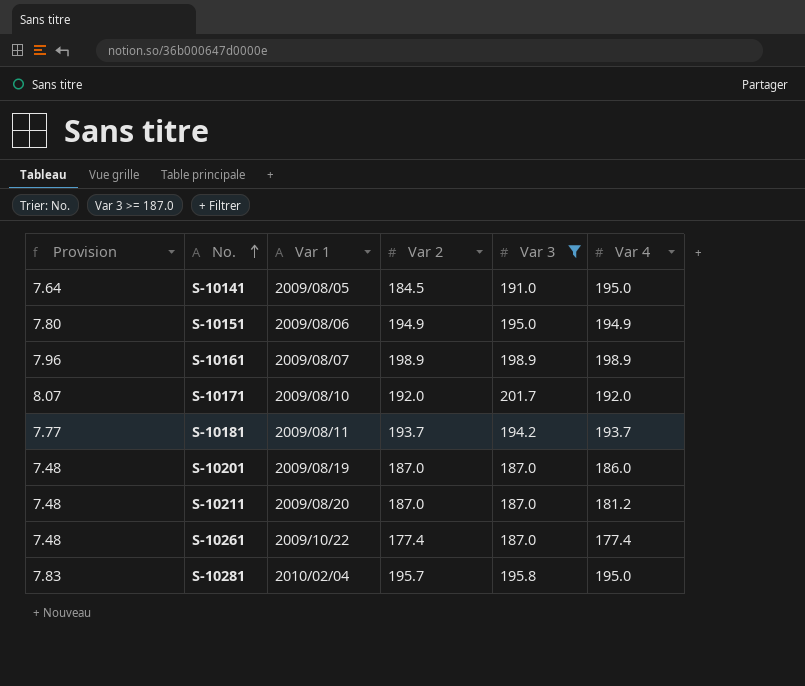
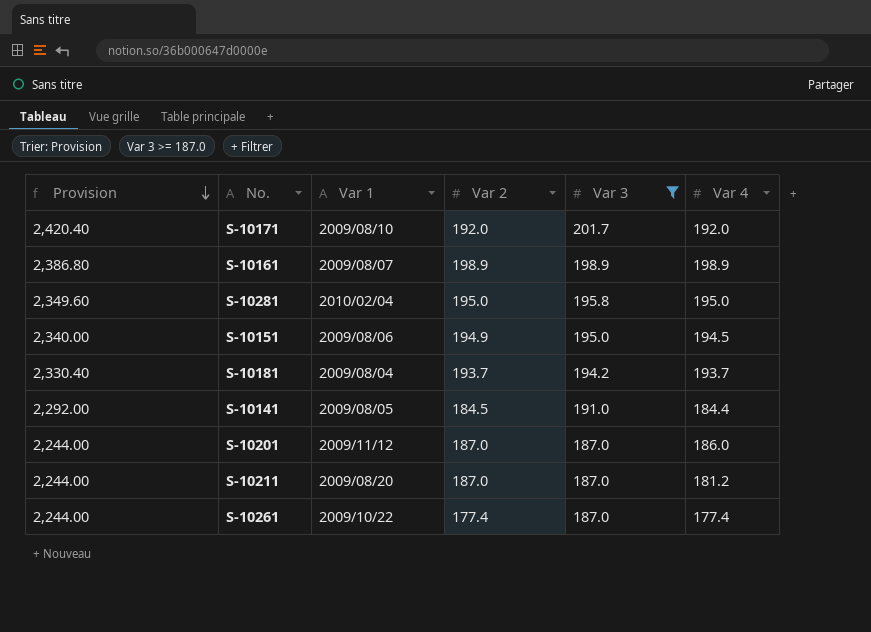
row order: No. ascending -> Provision descending
column Provision | formula: [Var 3] * 0.04 -> [Var 3] * 12
S-10281 | Var 2: 195.7 -> 195.0
S-10151 | Var 4: 194.9 -> 194.5
S-10181 | Var 1: 2009/08/11 -> 2009/08/04
S-10141 | Var 4: 195.0 -> 184.4
S-10201 | Var 1: 2009/08/19 -> 2009/11/12

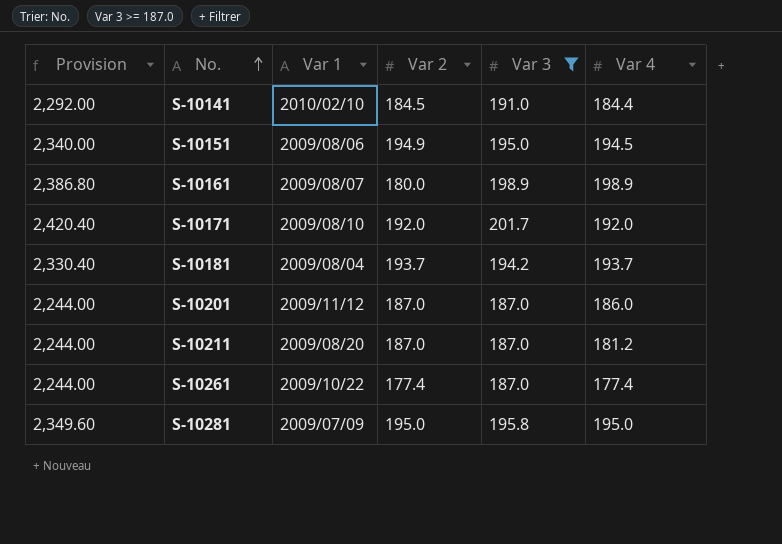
row order: Provision descending -> No. ascending
S-10141 | Var 1: 2009/08/05 -> 2010/02/10
S-10161 | Var 2: 198.9 -> 180.0
S-10281 | Var 1: 2010/02/04 -> 2009/07/09

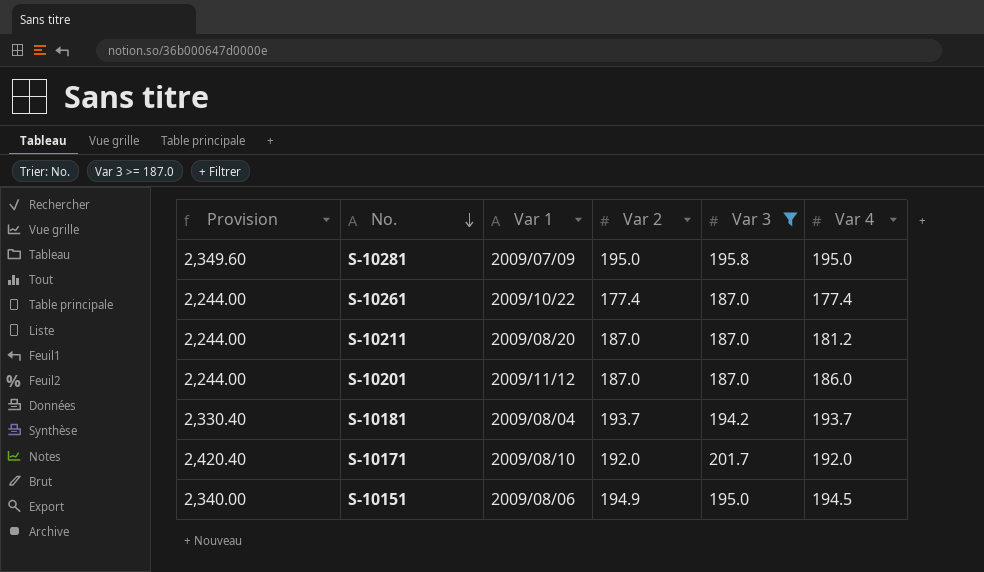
row order: No. ascending -> No. descending
row S-10141: 2,292.00 | 2010/02/10 | 184.5 | 191.0 | 184.4 -> none
row S-10161: 2,386.80 | 2009/08/07 | 180.0 | 198.9 | 198.9 -> none

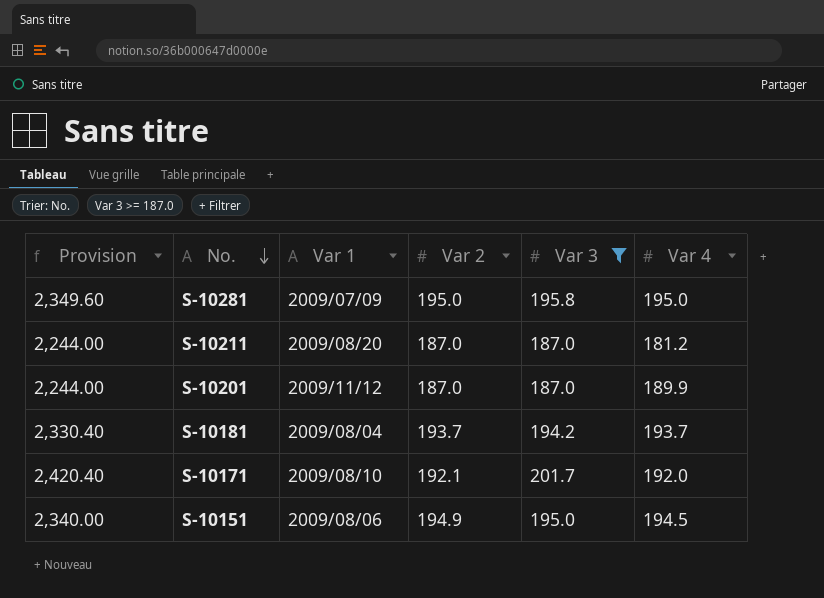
row S-10261: 2,244.00 | 2009/10/22 | 177.4 | 187.0 | 177.4 -> none
S-10201 | Var 4: 186.0 -> 189.9
S-10171 | Var 2: 192.0 -> 192.1

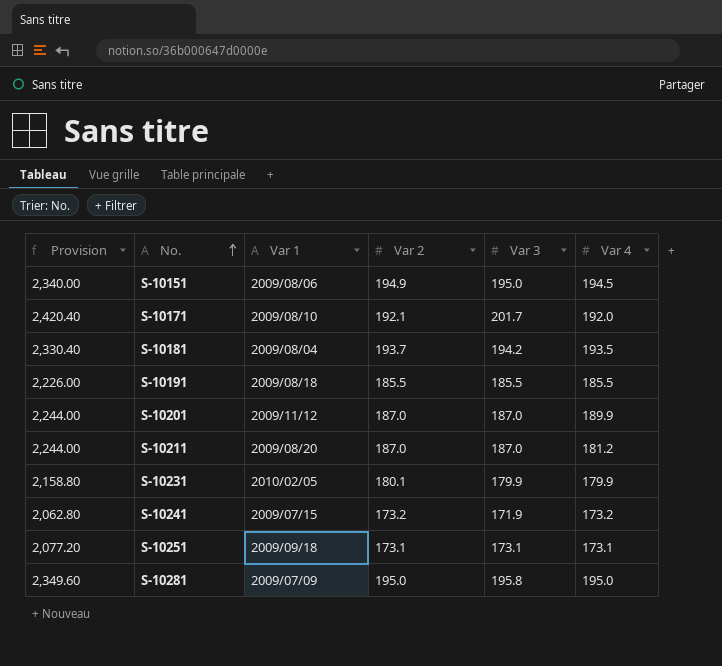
filter: Var 3 >= 187.0 -> none
row order: No. descending -> No. ascending
S-10181 | Var 4: 193.7 -> 193.5

